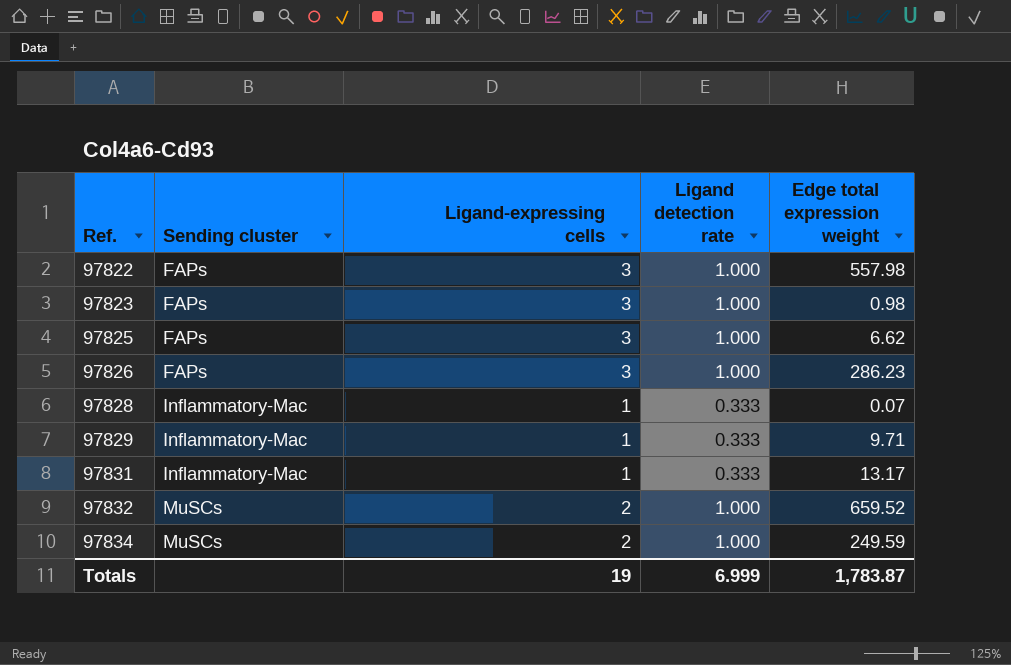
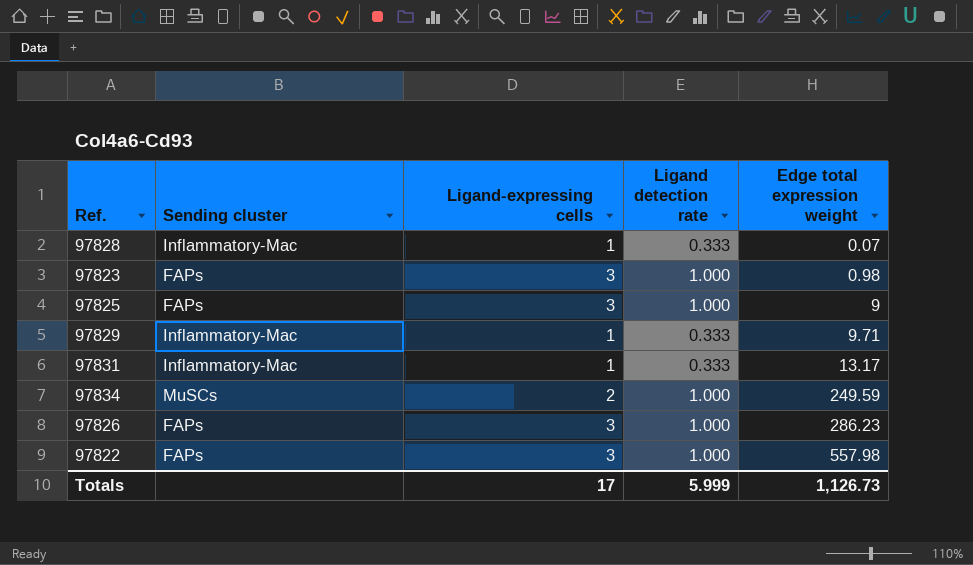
row order: Ref. ascending -> Edge total expression weight ascending
row 97832: MuSCs | 2 | 1.000 | 659.52 -> none
97825 | Edge total expression weight: 6.62 -> 9
Totals | Ligand-expressing cells: 19 -> 17
Totals | Ligand detection rate: 6.999 -> 5.999
Totals | Edge total expression weight: 1,783.87 -> 1,126.73

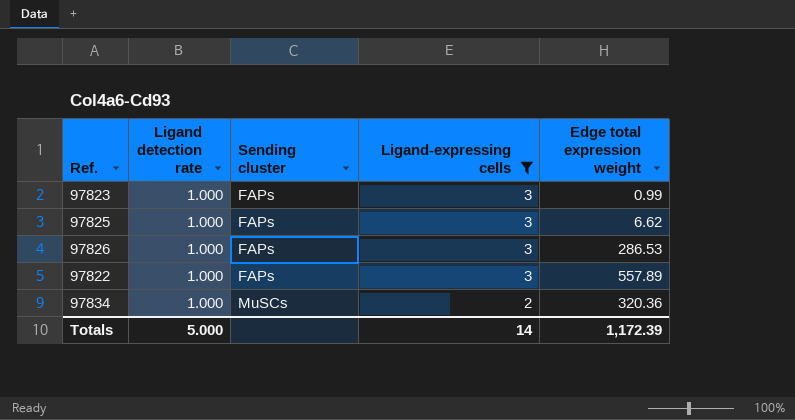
filter: none -> Ligand-expressing cells != 1
row order: Edge total expression weight ascending -> Sending cluster ascending
column Ligand detection rate | position: 4 -> 2
97823 | Edge total expression weight: 0.98 -> 0.99
97825 | Edge total expression weight: 9 -> 6.62
97826 | Edge total expression weight: 286.23 -> 286.53
97822 | Edge total expression weight: 557.98 -> 557.89
97834 | Edge total expression weight: 249.59 -> 320.36
Totals | Ligand detection rate: 5.999 -> 5.000
Totals | Ligand-expressing cells: 17 -> 14
Totals | Edge total expression weight: 1,126.73 -> 1,172.39

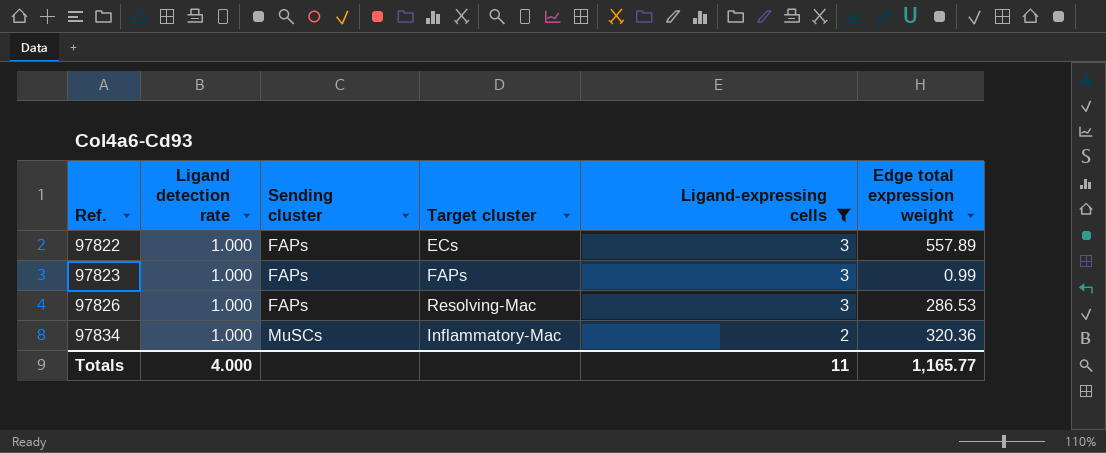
row order: Sending cluster ascending -> Ref. ascending
column Target cluster | position: none -> 4
row 97825: 1.000 | FAPs | 3 | 6.62 -> none
Totals | Ligand detection rate: 5.000 -> 4.000
Totals | Ligand-expressing cells: 14 -> 11
Totals | Edge total expression weight: 1,172.39 -> 1,165.77

